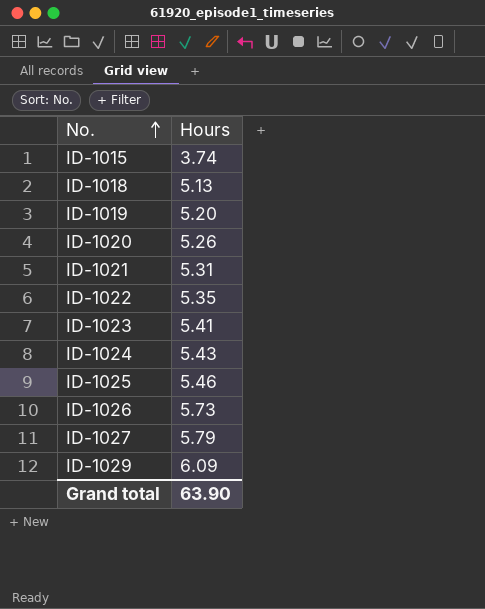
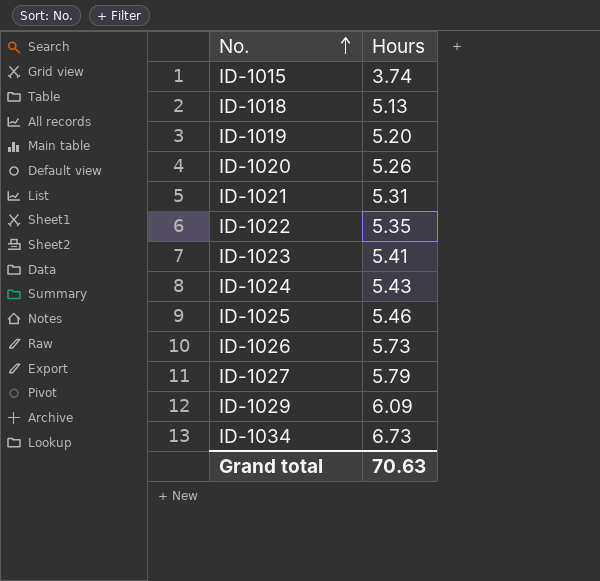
row ID-1034: none -> 6.73
Grand total | Hours: 63.90 -> 70.63

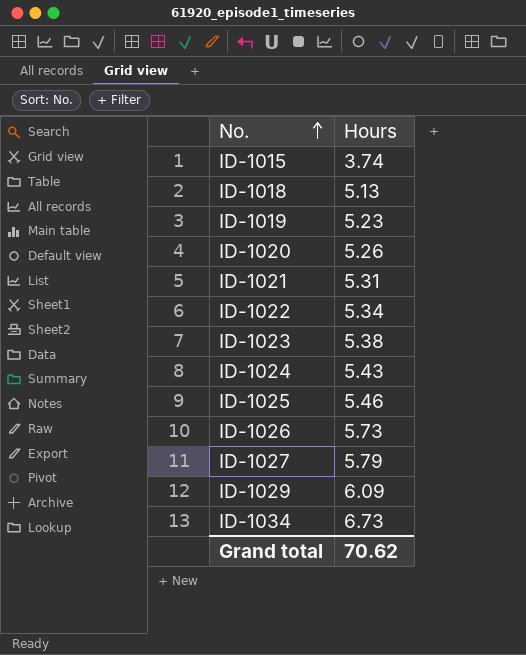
ID-1019 | Hours: 5.20 -> 5.23
ID-1022 | Hours: 5.35 -> 5.34
ID-1023 | Hours: 5.41 -> 5.38
Grand total | Hours: 70.63 -> 70.62

